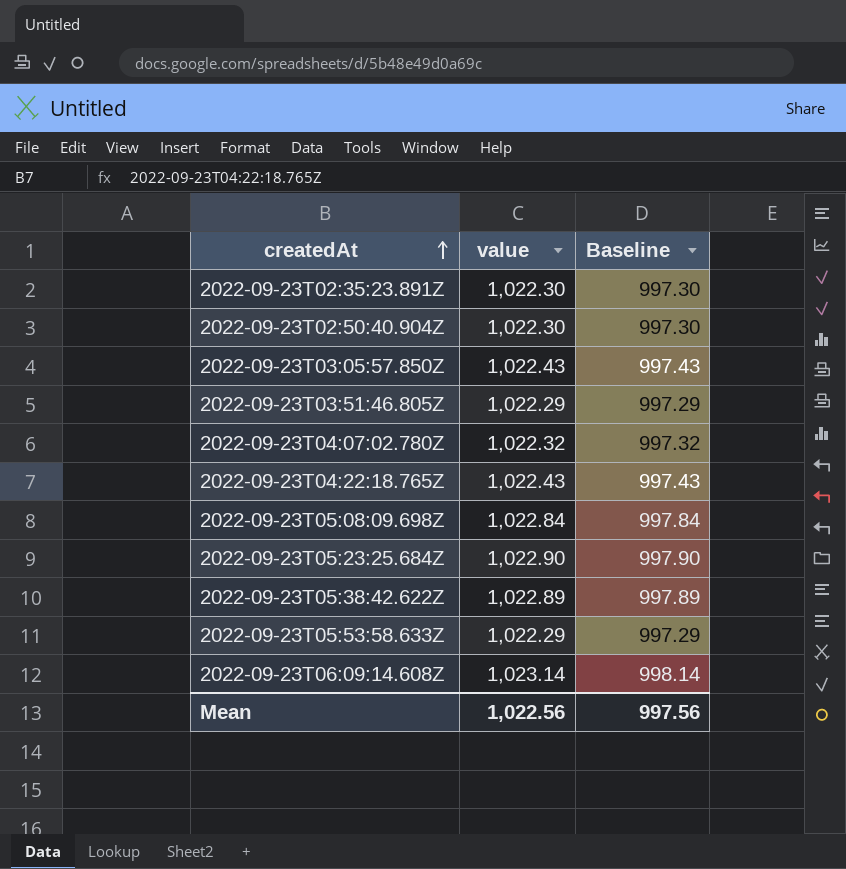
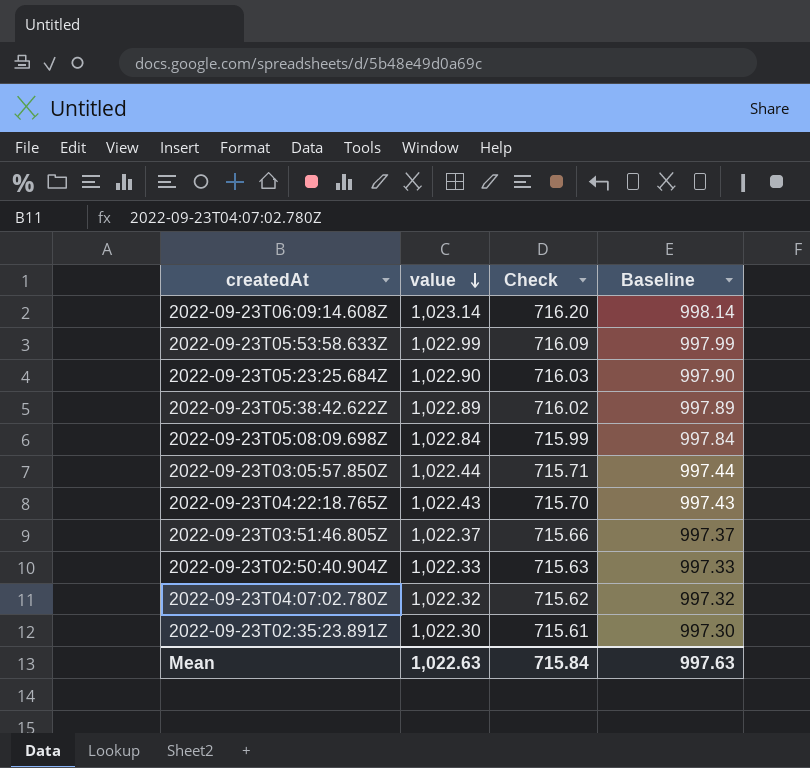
row order: createdAt ascending -> value descending
column Check | formula: none -> [value] * 0.7
2022-09-23T05:53:58.633Z | value: 1,022.29 -> 1,022.99
2022-09-23T05:53:58.633Z | Baseline: 997.29 -> 997.99
2022-09-23T03:05:57.850Z | value: 1,022.43 -> 1,022.44
2022-09-23T03:05:57.850Z | Baseline: 997.43 -> 997.44
2022-09-23T03:51:46.805Z | value: 1,022.29 -> 1,022.37
2022-09-23T03:51:46.805Z | Baseline: 997.29 -> 997.37
2022-09-23T02:50:40.904Z | value: 1,022.30 -> 1,022.33
2022-09-23T02:50:40.904Z | Baseline: 997.30 -> 997.33
Mean | value: 1,022.56 -> 1,022.63
Mean | Baseline: 997.56 -> 997.63

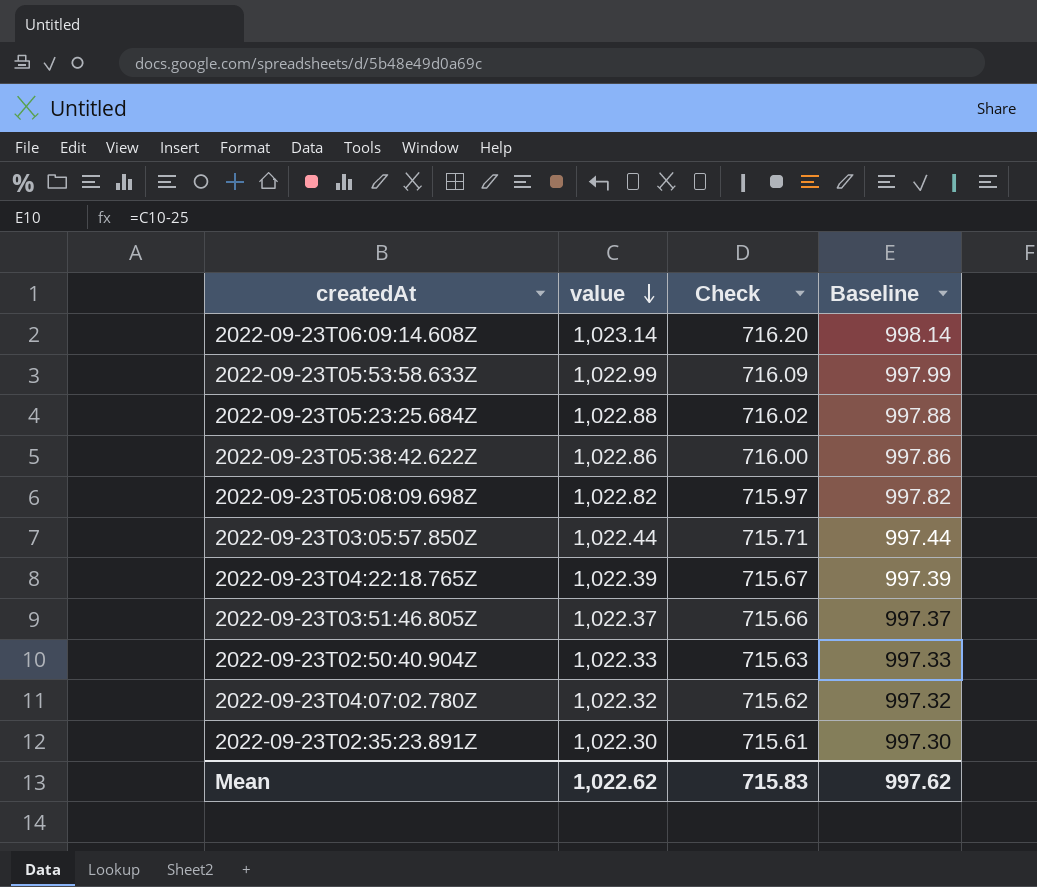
2022-09-23T05:23:25.684Z | value: 1,022.90 -> 1,022.88
2022-09-23T05:23:25.684Z | Check: 716.03 -> 716.02
2022-09-23T05:23:25.684Z | Baseline: 997.90 -> 997.88
2022-09-23T05:38:42.622Z | value: 1,022.89 -> 1,022.86
2022-09-23T05:38:42.622Z | Check: 716.02 -> 716.00
2022-09-23T05:38:42.622Z | Baseline: 997.89 -> 997.86
2022-09-23T05:08:09.698Z | value: 1,022.84 -> 1,022.82
2022-09-23T05:08:09.698Z | Check: 715.99 -> 715.97
2022-09-23T05:08:09.698Z | Baseline: 997.84 -> 997.82
2022-09-23T04:22:18.765Z | value: 1,022.43 -> 1,022.39
2022-09-23T04:22:18.765Z | Check: 715.70 -> 715.67
2022-09-23T04:22:18.765Z | Baseline: 997.43 -> 997.39
Mean | value: 1,022.63 -> 1,022.62
Mean | Check: 715.84 -> 715.83
Mean | Baseline: 997.63 -> 997.62

